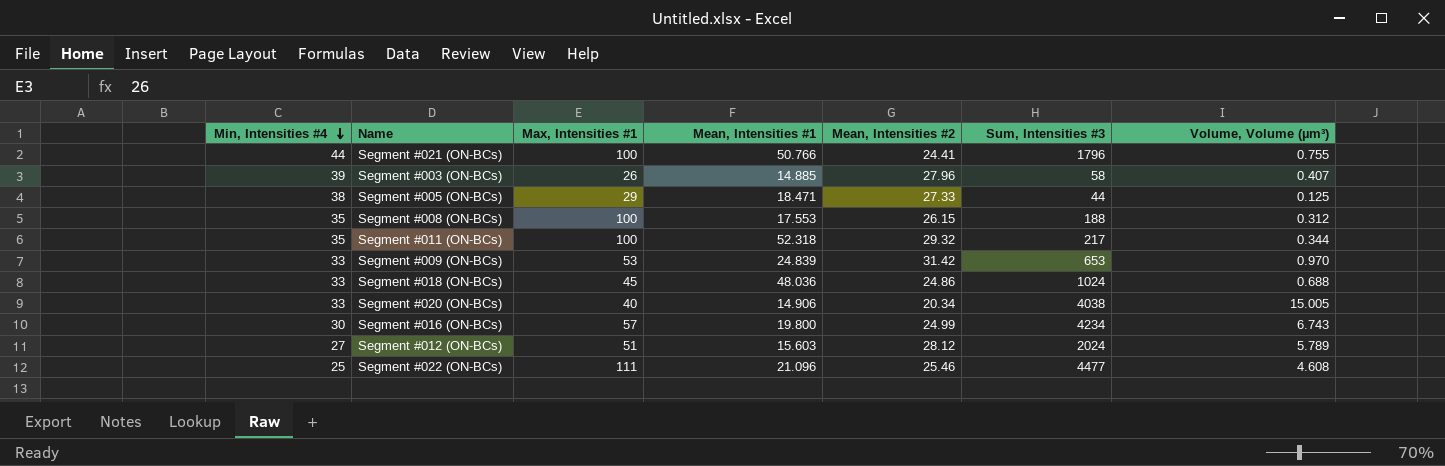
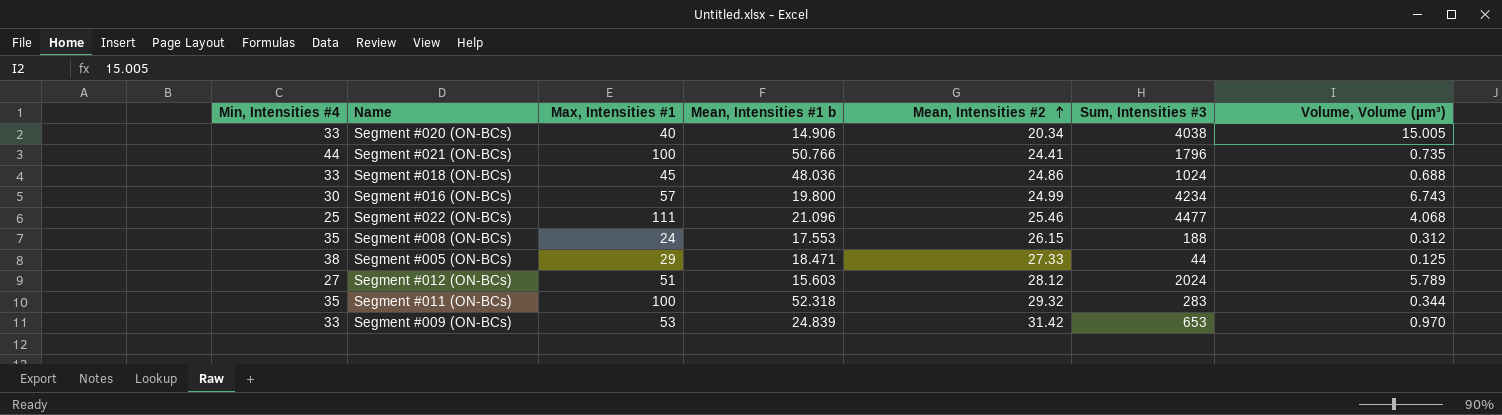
row order: Min, Intensities #4 descending -> Mean, Intensities #2 ascending
column name: Mean, Intensities #1 -> Mean, Intensities #1 b
row Segment #003 (ON-BCs): 39 | 26 | 14.885 | 27.96 | 58 | 0.407 -> none
Segment #021 (ON-BCs) | Volume, Volume (µm³): 0.755 -> 0.735
Segment #022 (ON-BCs) | Volume, Volume (µm³): 4.608 -> 4.068
Segment #008 (ON-BCs) | Max, Intensities #1: 100 -> 24
Segment #011 (ON-BCs) | Sum, Intensities #3: 217 -> 283

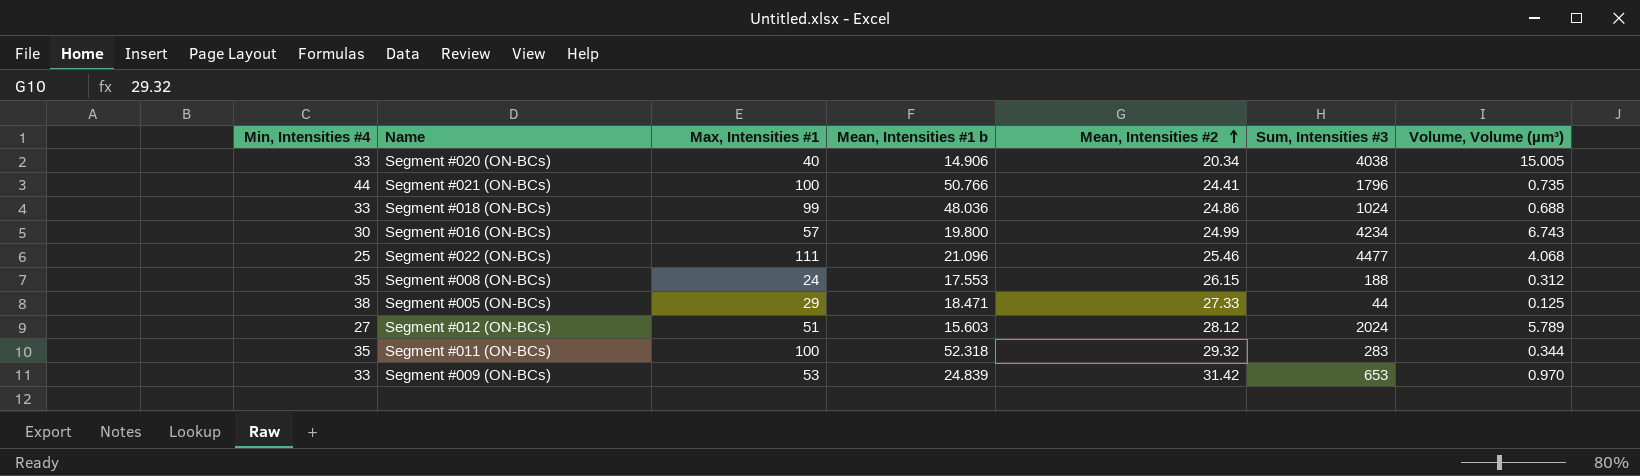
Segment #018 (ON-BCs) | Max, Intensities #1: 45 -> 99

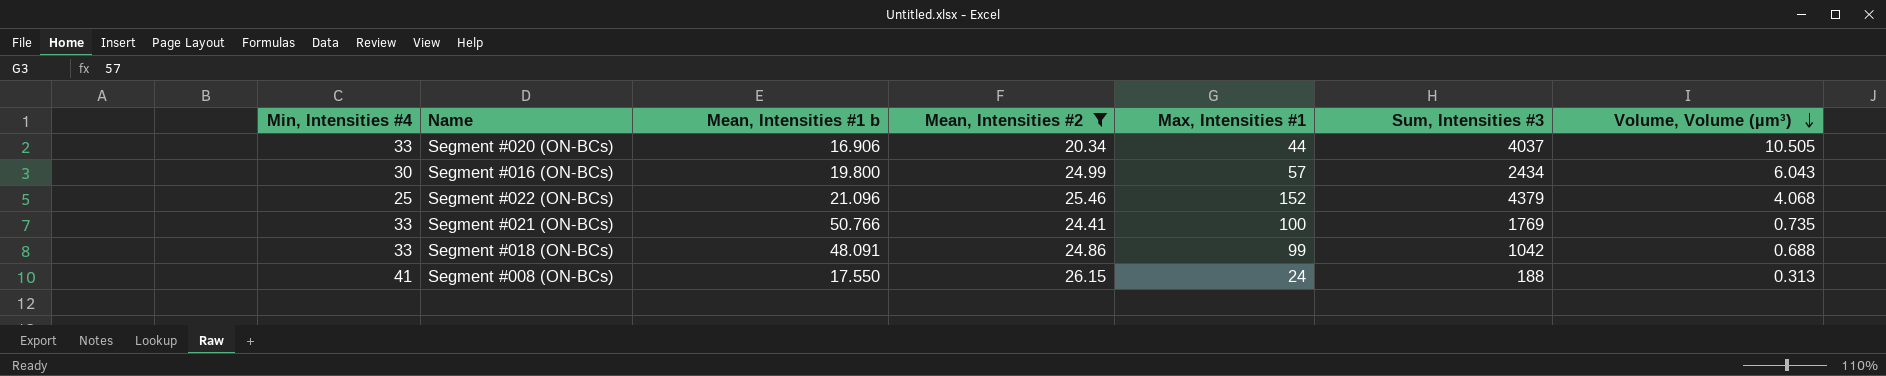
filter: none -> Mean, Intensities #2 <= 26.15
row order: Mean, Intensities #2 ascending -> Volume, Volume (µm³) descending
column Max, Intensities #1 | position: 3 -> 5
Segment #020 (ON-BCs) | Mean, Intensities #1 b: 14.906 -> 16.906
Segment #020 (ON-BCs) | Max, Intensities #1: 40 -> 44
Segment #020 (ON-BCs) | Sum, Intensities #3: 4038 -> 4037
Segment #020 (ON-BCs) | Volume, Volume (µm³): 15.005 -> 10.505
Segment #016 (ON-BCs) | Sum, Intensities #3: 4234 -> 2434
Segment #016 (ON-BCs) | Volume, Volume (µm³): 6.743 -> 6.043
Segment #022 (ON-BCs) | Max, Intensities #1: 111 -> 152
Segment #022 (ON-BCs) | Sum, Intensities #3: 4477 -> 4379
Segment #021 (ON-BCs) | Min, Intensities #4: 44 -> 33
Segment #021 (ON-BCs) | Sum, Intensities #3: 1796 -> 1769
Segment #018 (ON-BCs) | Mean, Intensities #1 b: 48.036 -> 48.091
Segment #018 (ON-BCs) | Sum, Intensities #3: 1024 -> 1042
Segment #008 (ON-BCs) | Min, Intensities #4: 35 -> 41
Segment #008 (ON-BCs) | Mean, Intensities #1 b: 17.553 -> 17.550
Segment #008 (ON-BCs) | Volume, Volume (µm³): 0.312 -> 0.313

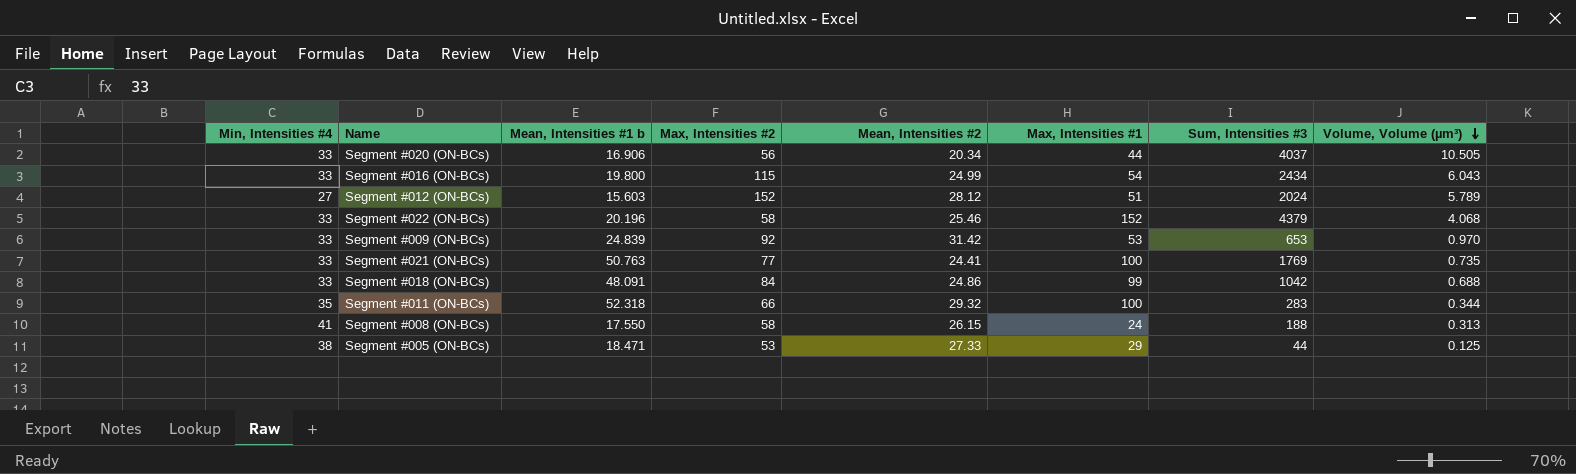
filter: Mean, Intensities #2 <= 26.15 -> none
column Max, Intensities #2 | position: none -> 4
Segment #016 (ON-BCs) | Min, Intensities #4: 30 -> 33
Segment #016 (ON-BCs) | Max, Intensities #1: 57 -> 54
Segment #022 (ON-BCs) | Min, Intensities #4: 25 -> 33
Segment #022 (ON-BCs) | Mean, Intensities #1 b: 21.096 -> 20.196
Segment #021 (ON-BCs) | Mean, Intensities #1 b: 50.766 -> 50.763

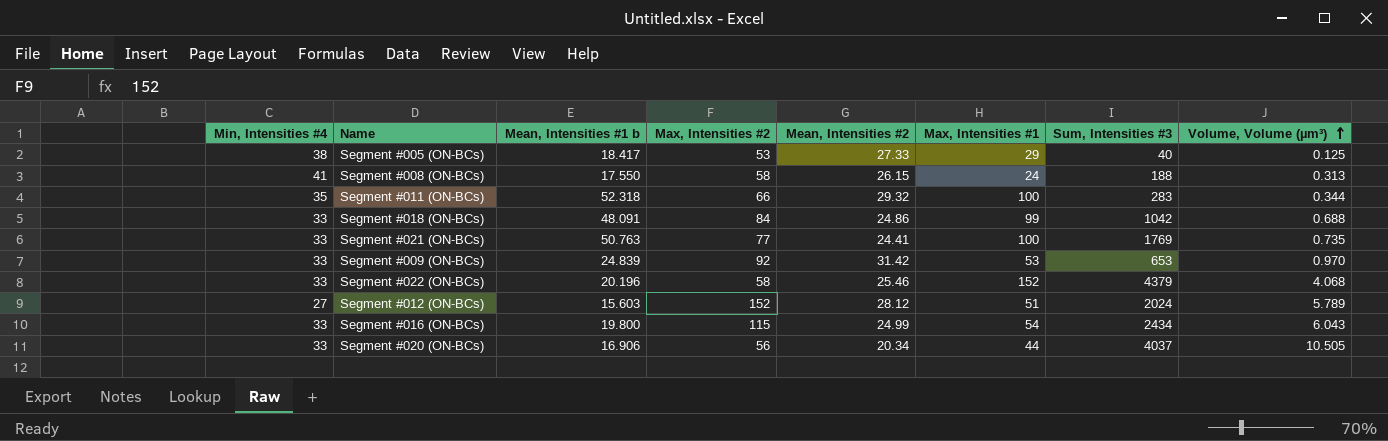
row order: Volume, Volume (µm³) descending -> Volume, Volume (µm³) ascending
Segment #005 (ON-BCs) | Mean, Intensities #1 b: 18.471 -> 18.417
Segment #005 (ON-BCs) | Sum, Intensities #3: 44 -> 40

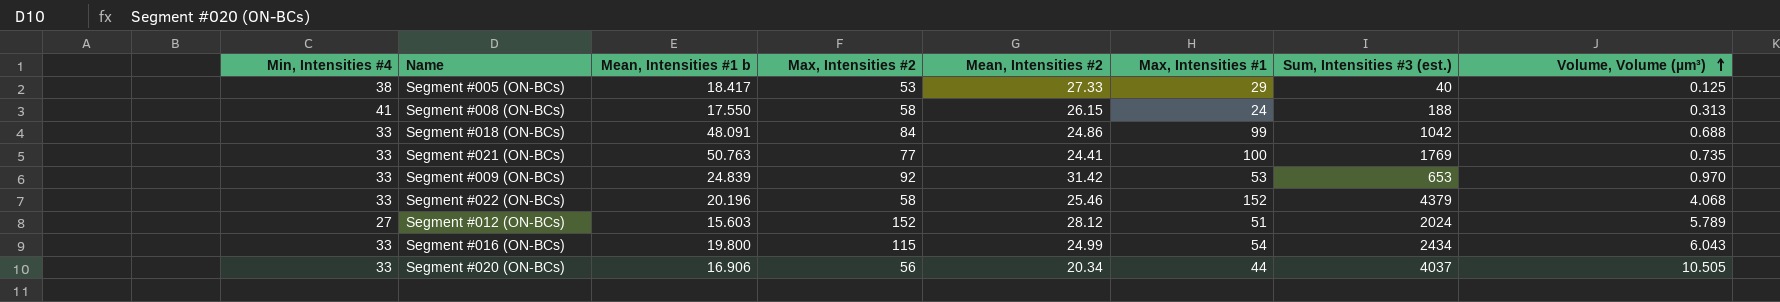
column name: Sum, Intensities #3 -> Sum, Intensities #3 (est.)
row Segment #011 (ON-BCs): 35 | 52.318 | 66 | 29.32 | 100 | 283 | 0.344 -> none

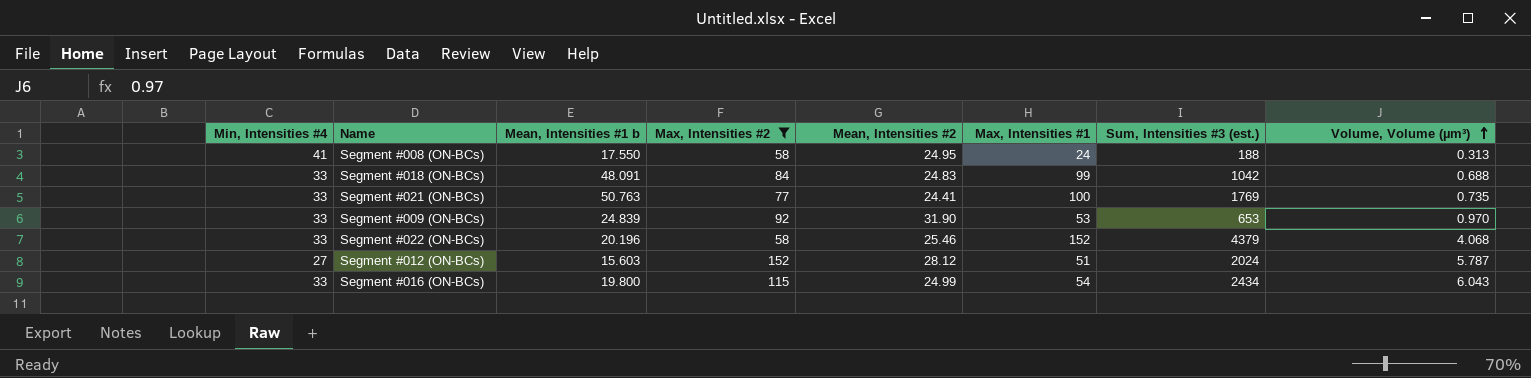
filter: none -> Max, Intensities #2 >= 58
Segment #008 (ON-BCs) | Mean, Intensities #2: 26.15 -> 24.95
Segment #018 (ON-BCs) | Mean, Intensities #2: 24.86 -> 24.83
Segment #009 (ON-BCs) | Mean, Intensities #2: 31.42 -> 31.90
Segment #012 (ON-BCs) | Volume, Volume (µm³): 5.789 -> 5.787

